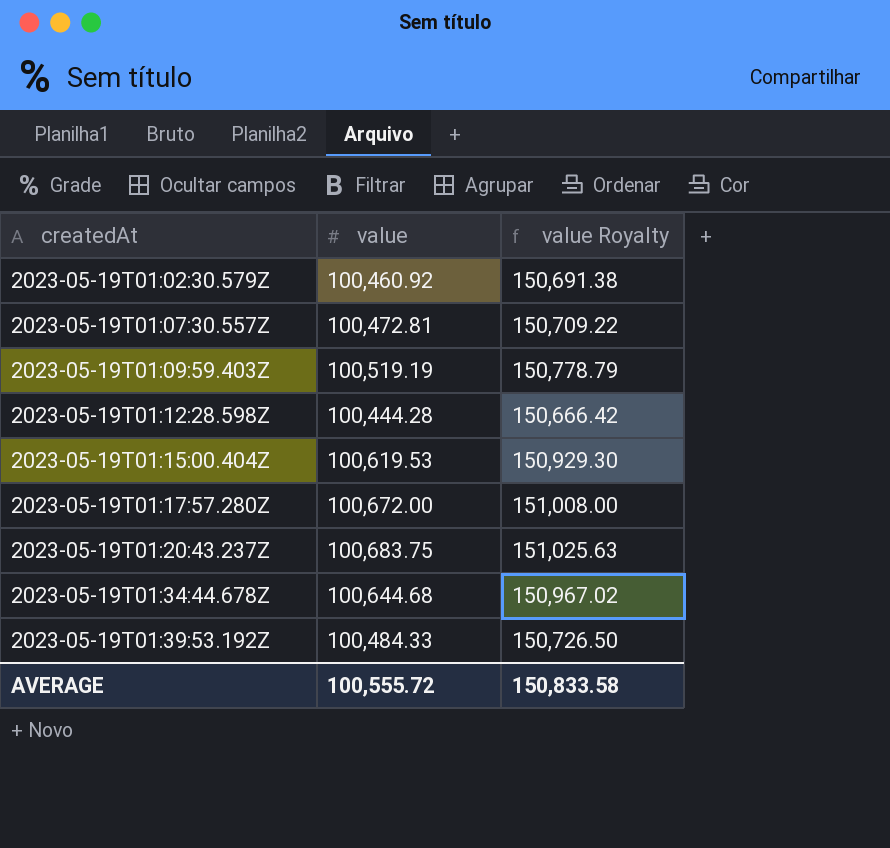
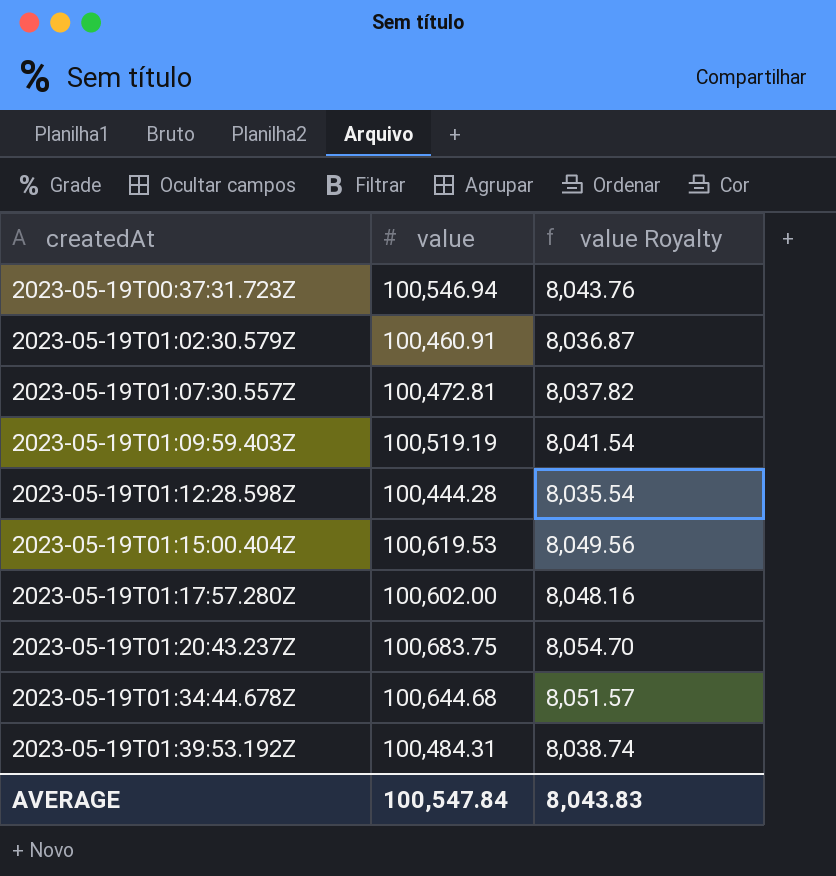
column value Royalty | formula: [value] * 1.5 -> [value] * 0.08
row 2023-05-19T00:37:31.723Z: none -> 100,546.94 | 8,043.76
2023-05-19T01:02:30.579Z | value: 100,460.92 -> 100,460.91
2023-05-19T01:17:57.280Z | value: 100,672.00 -> 100,602.00
2023-05-19T01:39:53.192Z | value: 100,484.33 -> 100,484.31
AVERAGE | value: 100,555.72 -> 100,547.84
AVERAGE | value Royalty: 150,833.58 -> 8,043.83

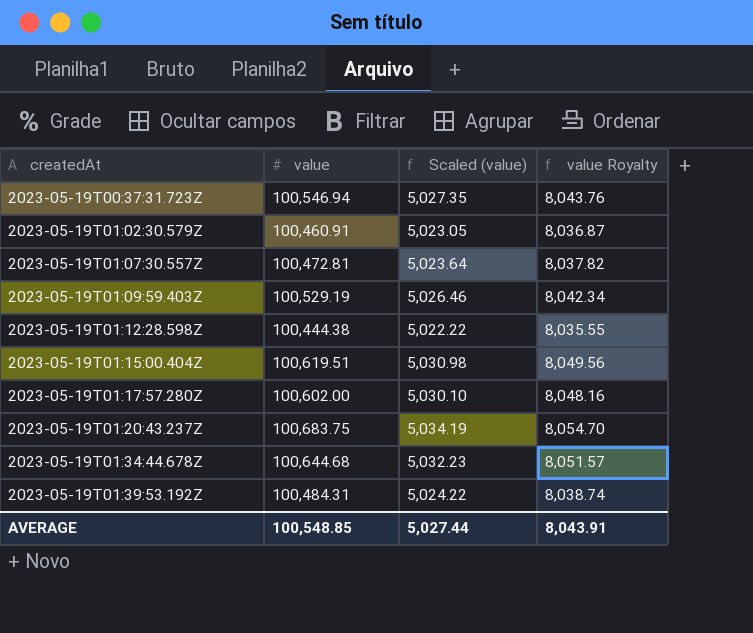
column Scaled (value) | formula: none -> [value] * 0.05
2023-05-19T01:09:59.403Z | value: 100,519.19 -> 100,529.19
2023-05-19T01:09:59.403Z | value Royalty: 8,041.54 -> 8,042.34
2023-05-19T01:12:28.598Z | value: 100,444.28 -> 100,444.38
2023-05-19T01:12:28.598Z | value Royalty: 8,035.54 -> 8,035.55
2023-05-19T01:15:00.404Z | value: 100,619.53 -> 100,619.51
AVERAGE | value: 100,547.84 -> 100,548.85
AVERAGE | value Royalty: 8,043.83 -> 8,043.91

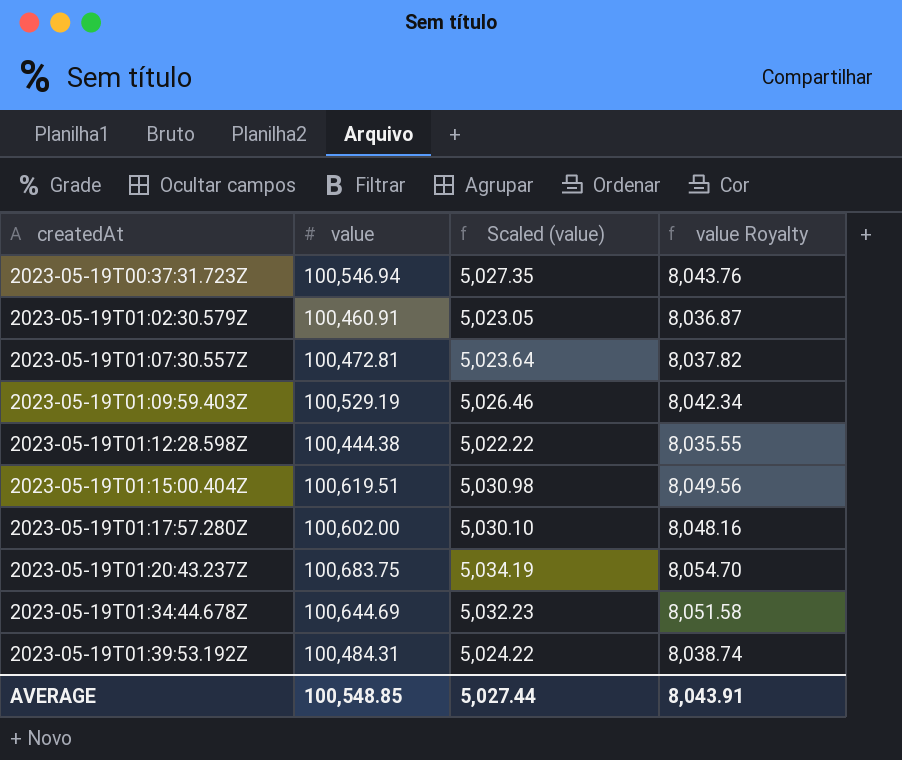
2023-05-19T01:34:44.678Z | value: 100,644.68 -> 100,644.69
2023-05-19T01:34:44.678Z | value Royalty: 8,051.57 -> 8,051.58

